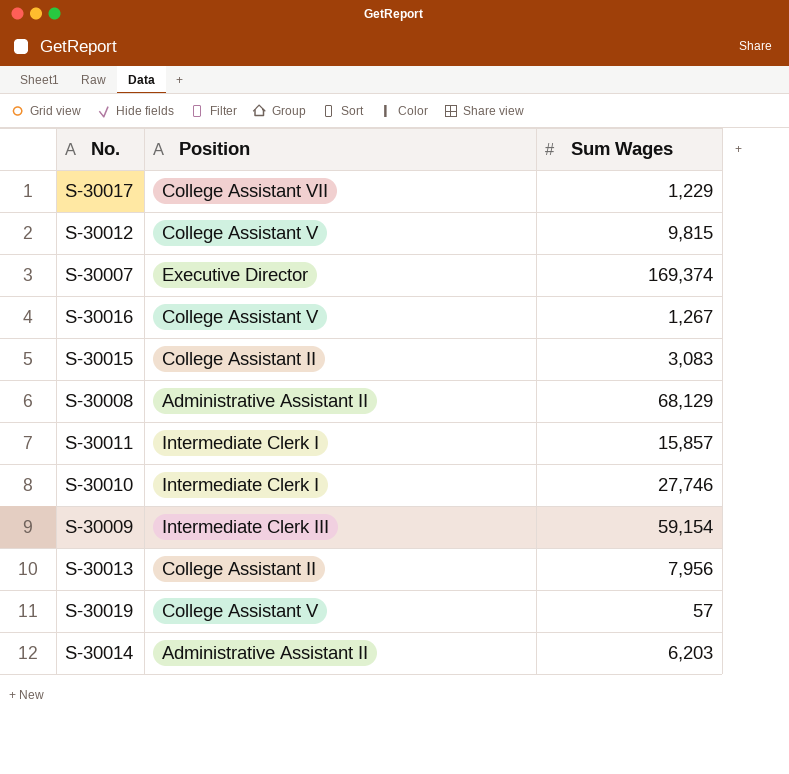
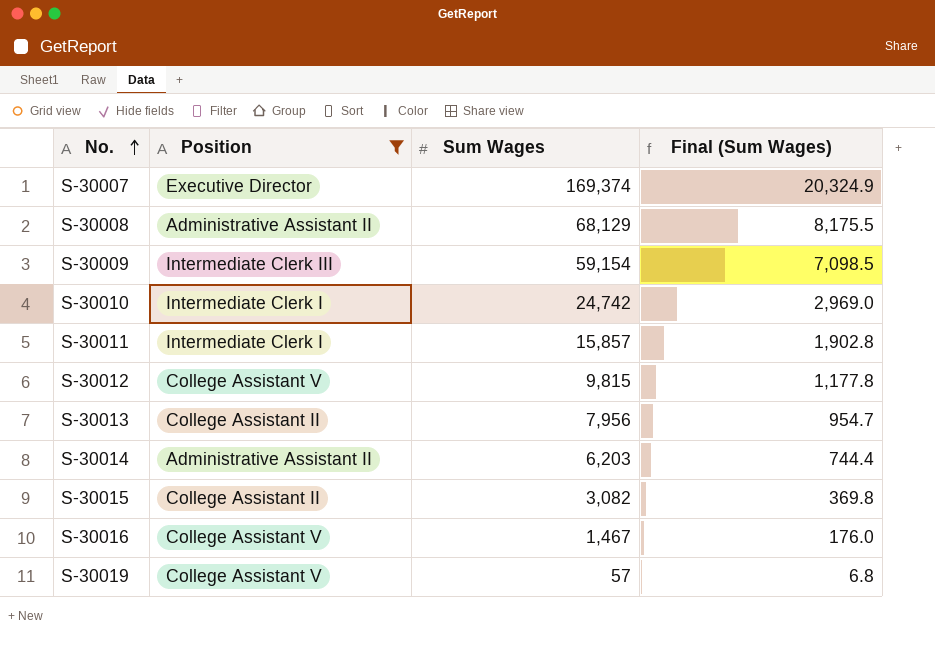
filter: none -> Position != College Assistant VII
row order: none -> No. ascending
column Final (Sum Wages) | formula: none -> [Sum Wages] * 0.12
S-30010 | Sum Wages: 27,746 -> 24,742
S-30015 | Sum Wages: 3,083 -> 3,082
S-30016 | Sum Wages: 1,267 -> 1,467

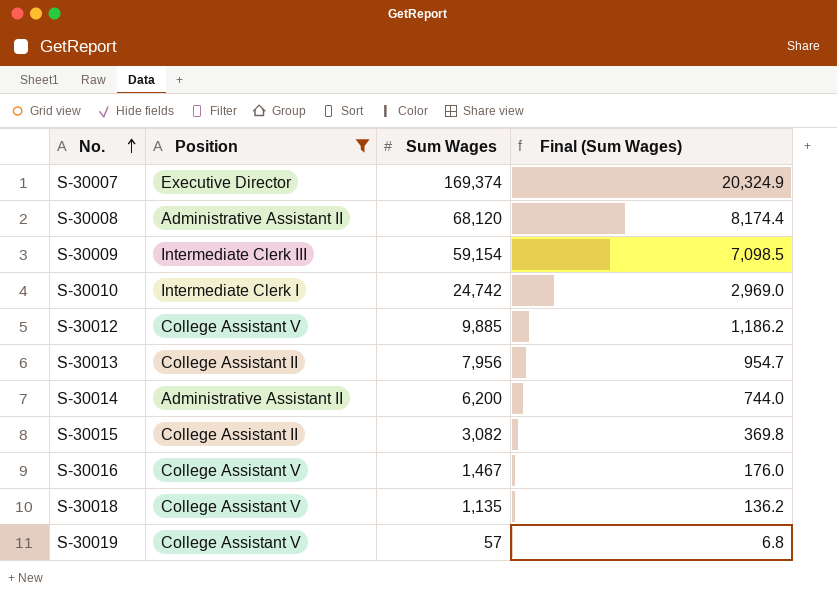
row S-30011: Intermediate Clerk I | 15,857 | 1,902.8 -> none
S-30008 | Sum Wages: 68,129 -> 68,120
S-30008 | Final (Sum Wages): 8,175.5 -> 8,174.4
S-30012 | Sum Wages: 9,815 -> 9,885
S-30012 | Final (Sum Wages): 1,177.8 -> 1,186.2
S-30014 | Sum Wages: 6,203 -> 6,200
S-30014 | Final (Sum Wages): 744.4 -> 744.0
row S-30018: none -> College Assistant V | 1,135 | 136.2

